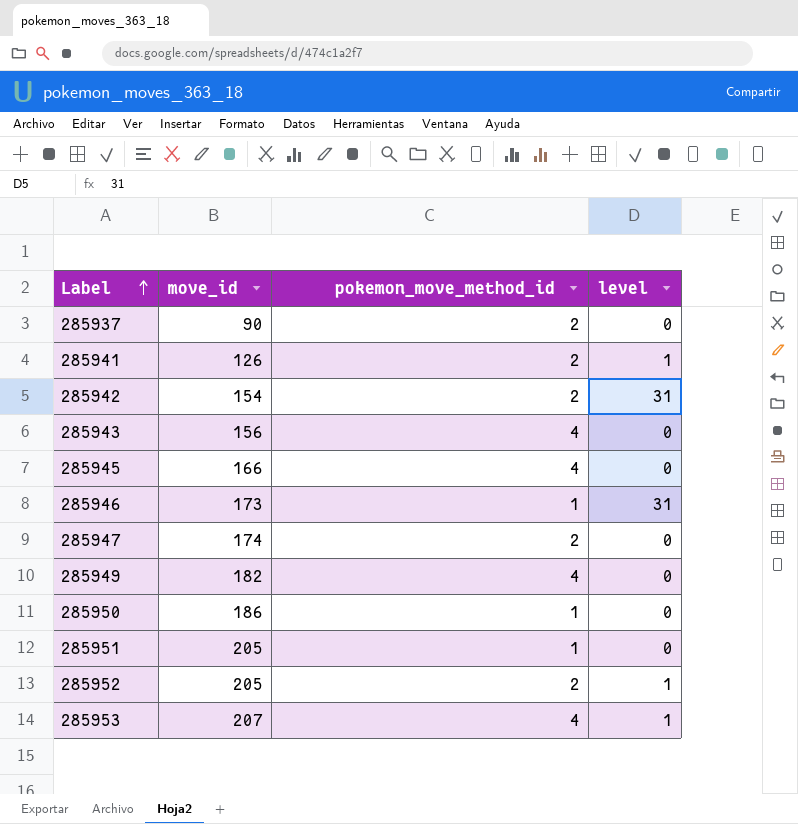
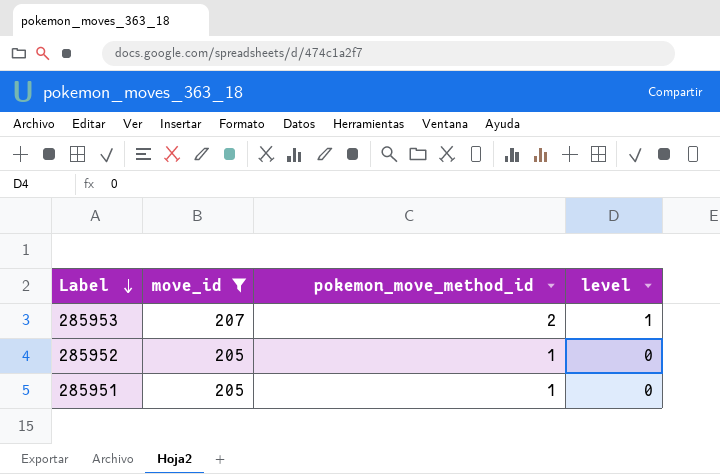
filter: none -> move_id >= 205
row order: Label ascending -> Label descending
285953 | pokemon_move_method_id: 4 -> 2
285952 | pokemon_move_method_id: 2 -> 1
285952 | level: 1 -> 0

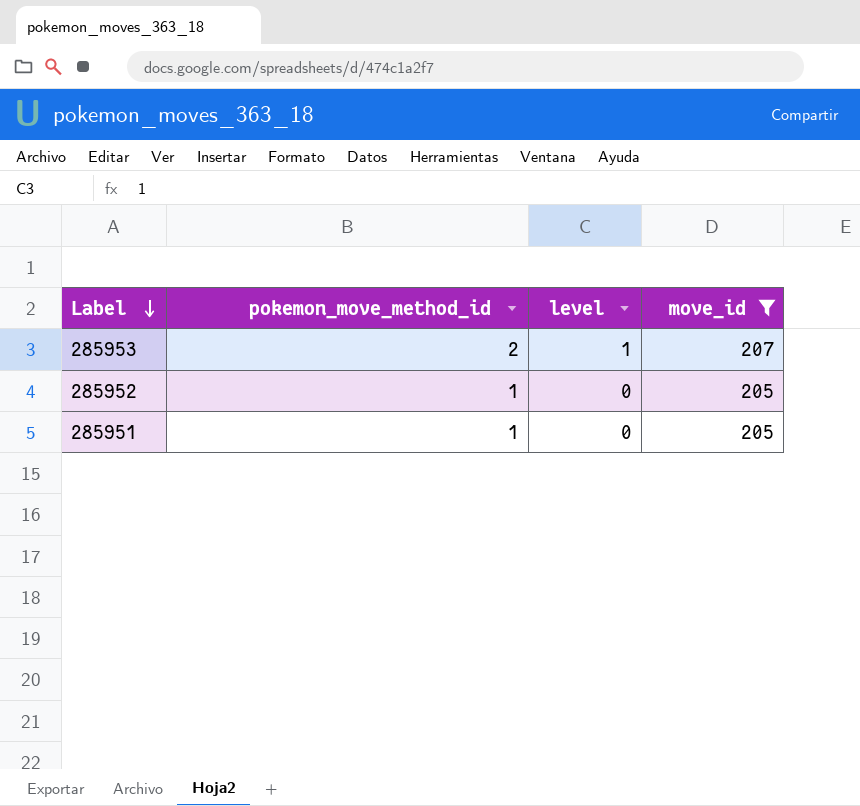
column move_id | position: 2 -> 4

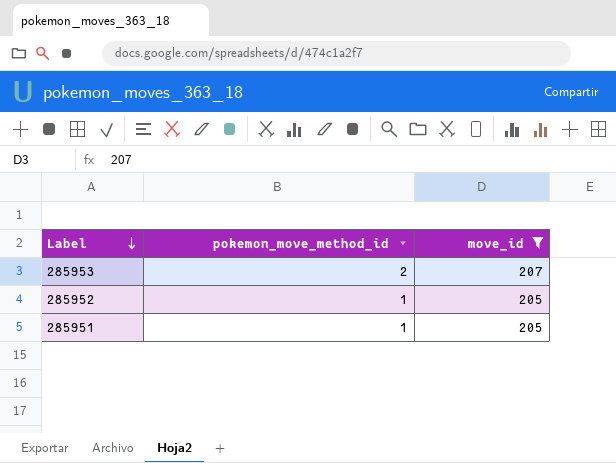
column level | position: 3 -> none

